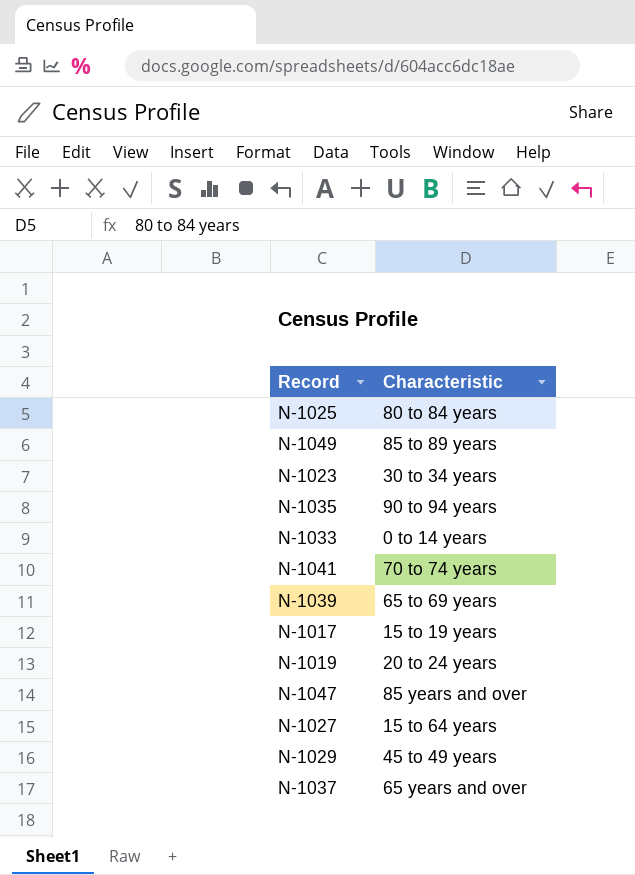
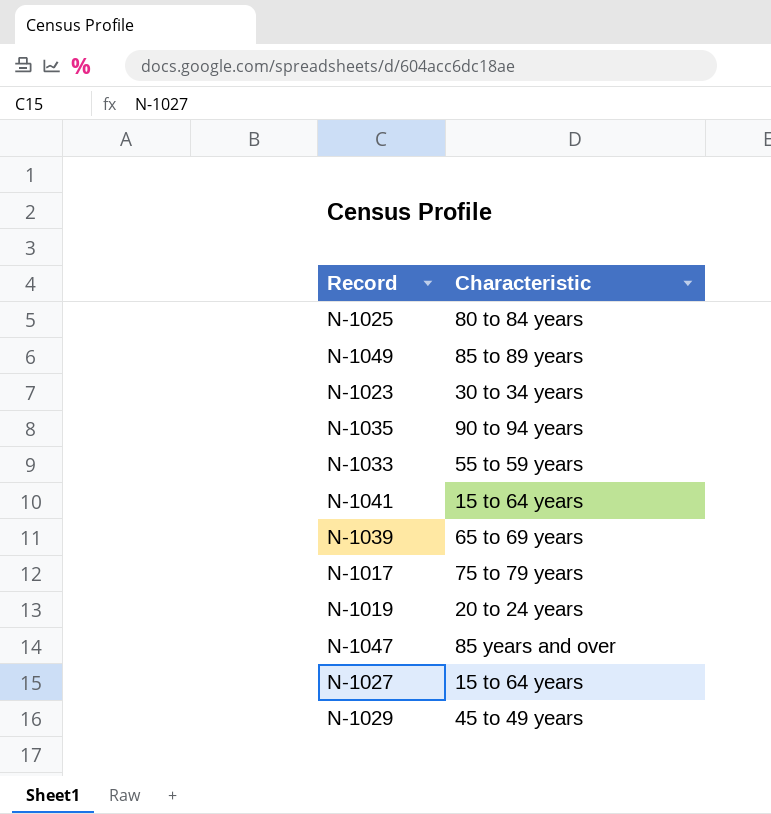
row N-1037: 65 years and over -> none
N-1033 | Characteristic: 0 to 14 years -> 55 to 59 years
N-1041 | Characteristic: 70 to 74 years -> 15 to 64 years
N-1017 | Characteristic: 15 to 19 years -> 75 to 79 years

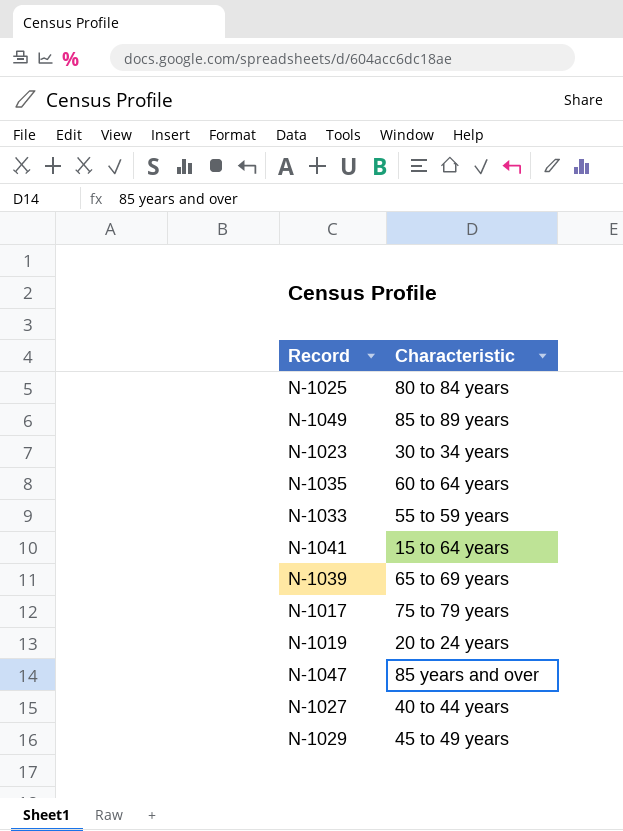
N-1035 | Characteristic: 90 to 94 years -> 60 to 64 years
N-1027 | Characteristic: 15 to 64 years -> 40 to 44 years

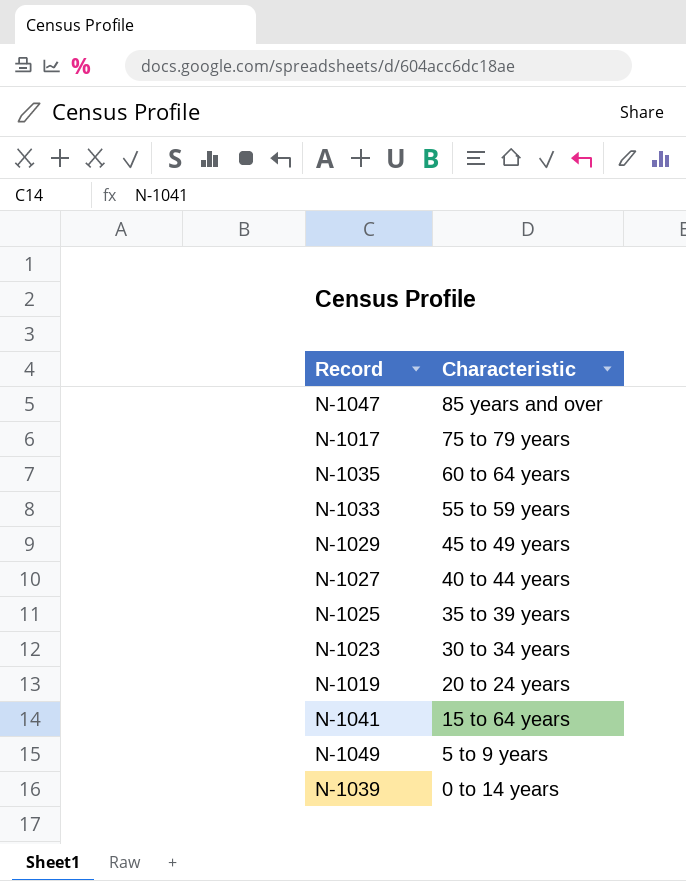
row order: none -> Characteristic descending
N-1025 | Characteristic: 80 to 84 years -> 35 to 39 years
N-1049 | Characteristic: 85 to 89 years -> 5 to 9 years
N-1039 | Characteristic: 65 to 69 years -> 0 to 14 years

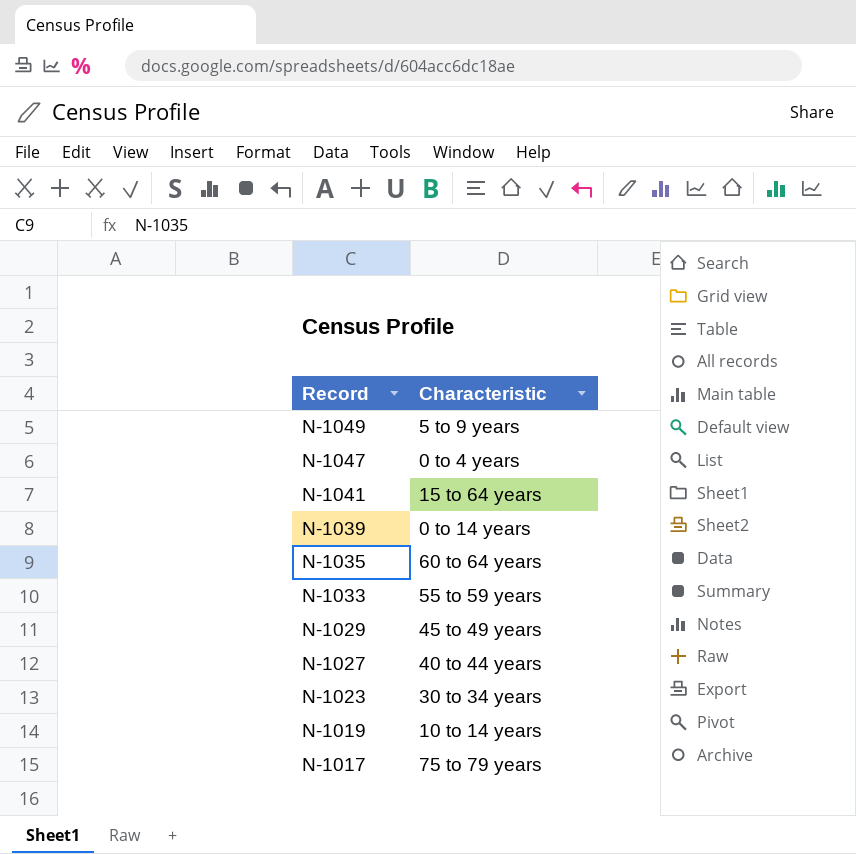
row order: Characteristic descending -> Record descending
row N-1025: 35 to 39 years -> none
N-1047 | Characteristic: 85 years and over -> 0 to 4 years
N-1019 | Characteristic: 20 to 24 years -> 10 to 14 years

